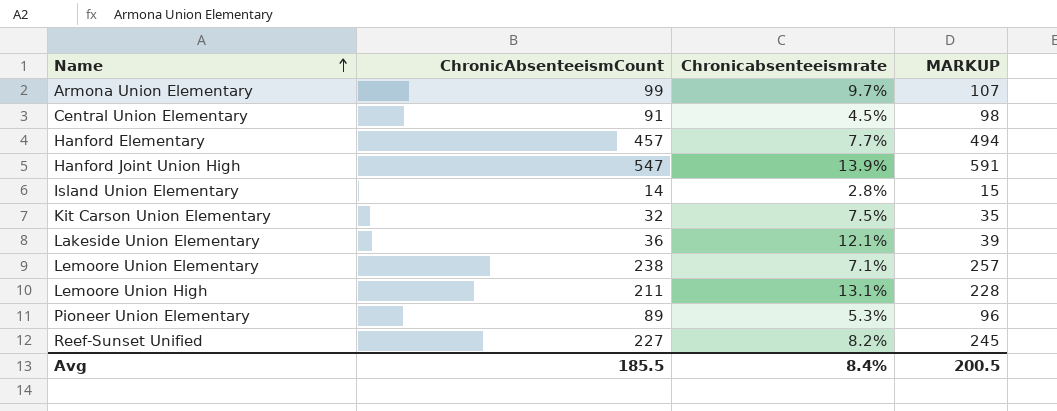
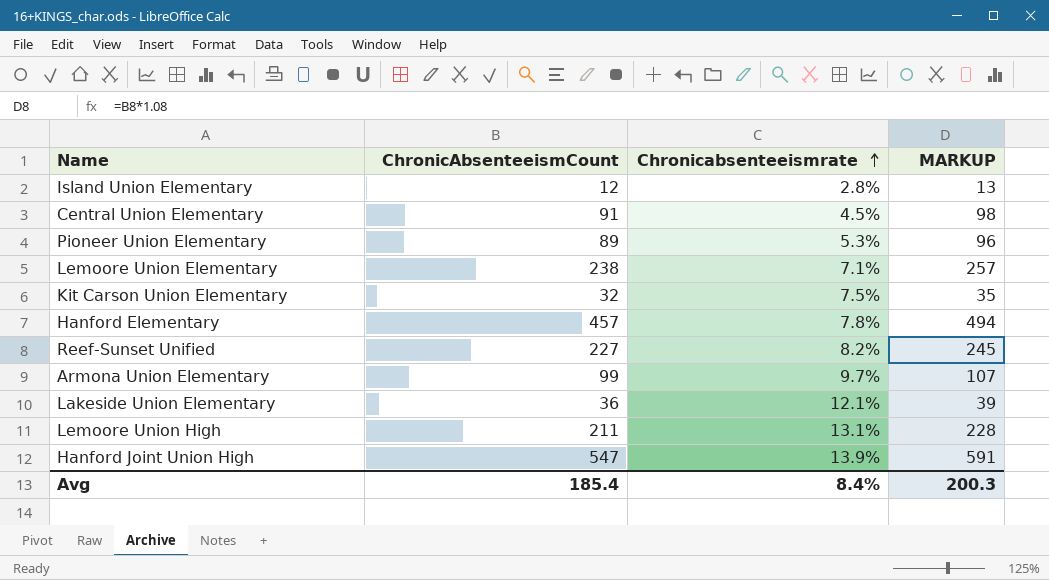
row order: Name ascending -> Chronicabsenteeismrate ascending
Island Union Elementary | ChronicAbsenteeismCount: 14 -> 12
Island Union Elementary | MARKUP: 15 -> 13
Hanford Elementary | Chronicabsenteeismrate: 7.7% -> 7.8%
Avg | ChronicAbsenteeismCount: 185.5 -> 185.4
Avg | MARKUP: 200.5 -> 200.3

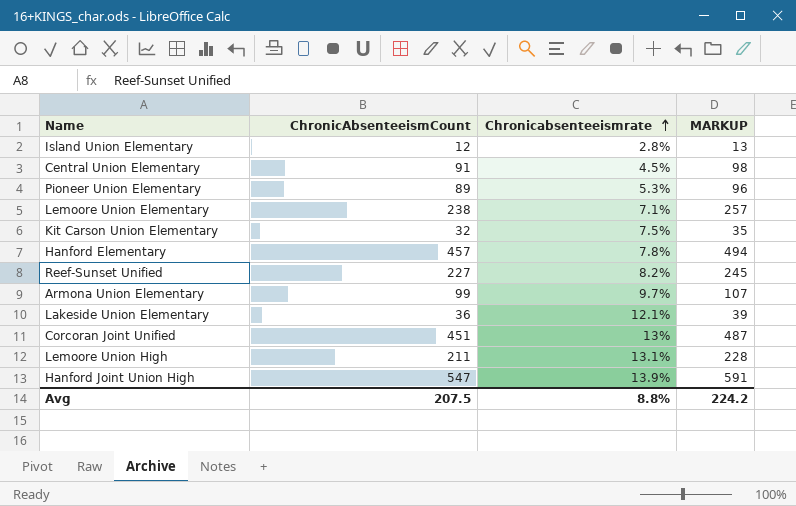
row Corcoran Joint Unified: none -> 451 | 13% | 487
Avg | ChronicAbsenteeismCount: 185.4 -> 207.5
Avg | Chronicabsenteeismrate: 8.4% -> 8.8%
Avg | MARKUP: 200.3 -> 224.2

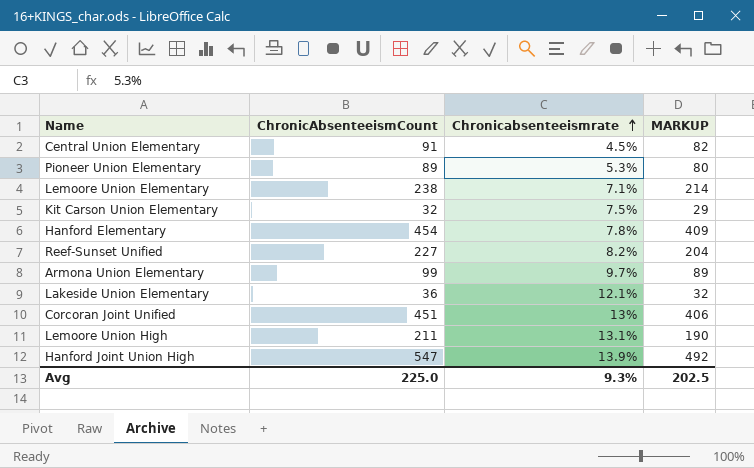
column MARKUP | formula: [ChronicAbsenteeismCount] * 1.08 -> [ChronicAbsenteeismCount] * 0.9
row Island Union Elementary: 12 | 2.8% | 13 -> none
Hanford Elementary | ChronicAbsenteeismCount: 457 -> 454
Avg | ChronicAbsenteeismCount: 207.5 -> 225.0
Avg | Chronicabsenteeismrate: 8.8% -> 9.3%
Avg | MARKUP: 224.2 -> 202.5

